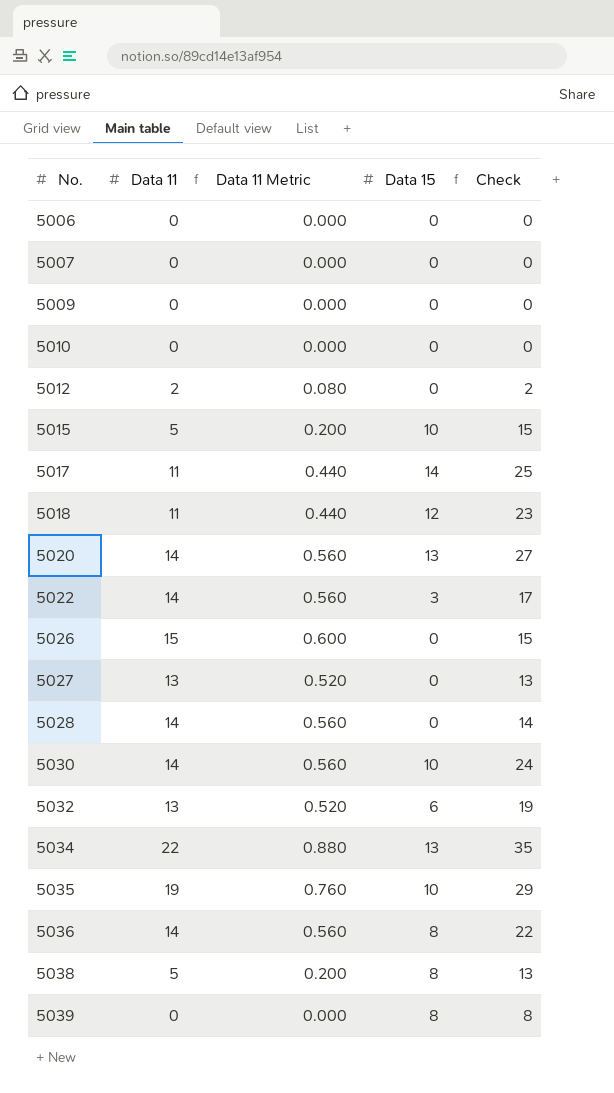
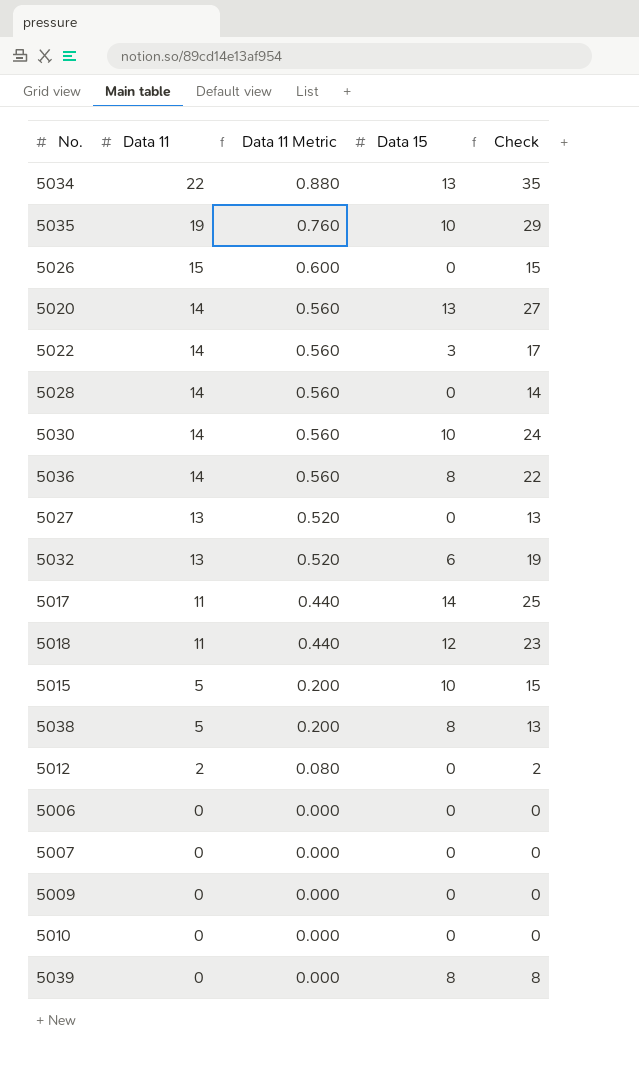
row order: No. ascending -> Data 11 descending

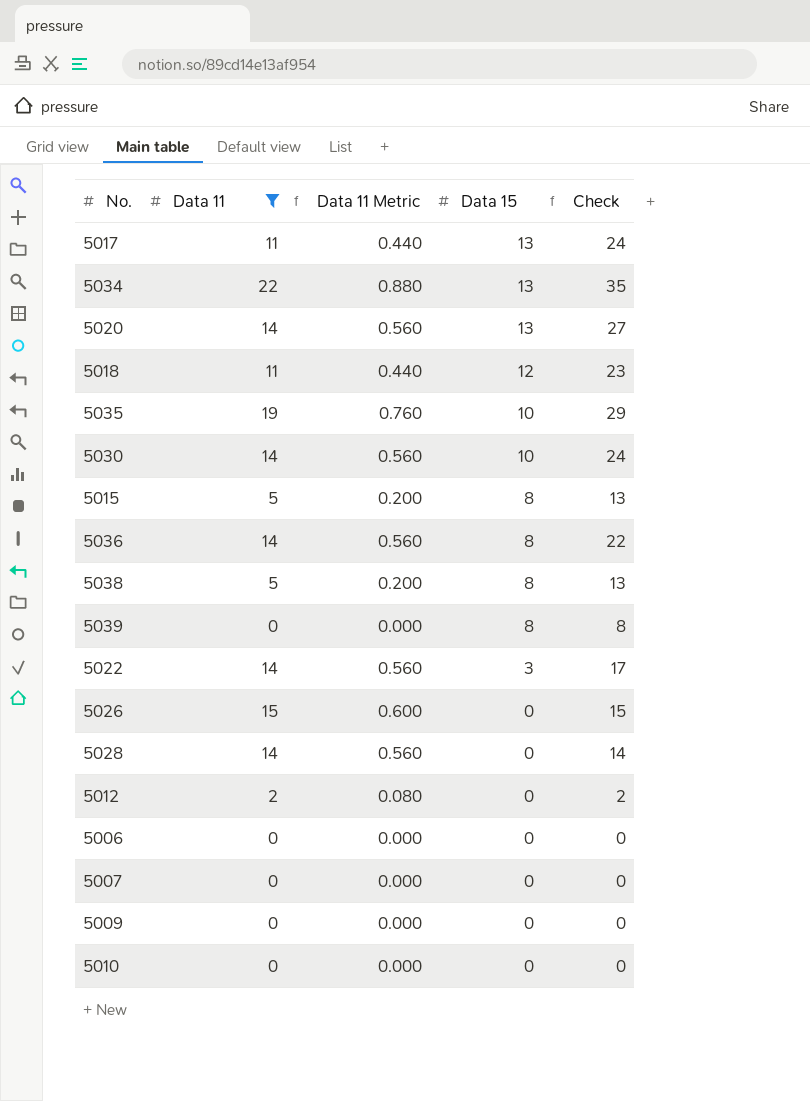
filter: none -> Data 11 != 13
row order: Data 11 descending -> Data 15 descending
5017 | Data 15: 14 -> 13
5017 | Check: 25 -> 24
5015 | Data 15: 10 -> 8
5015 | Check: 15 -> 13

